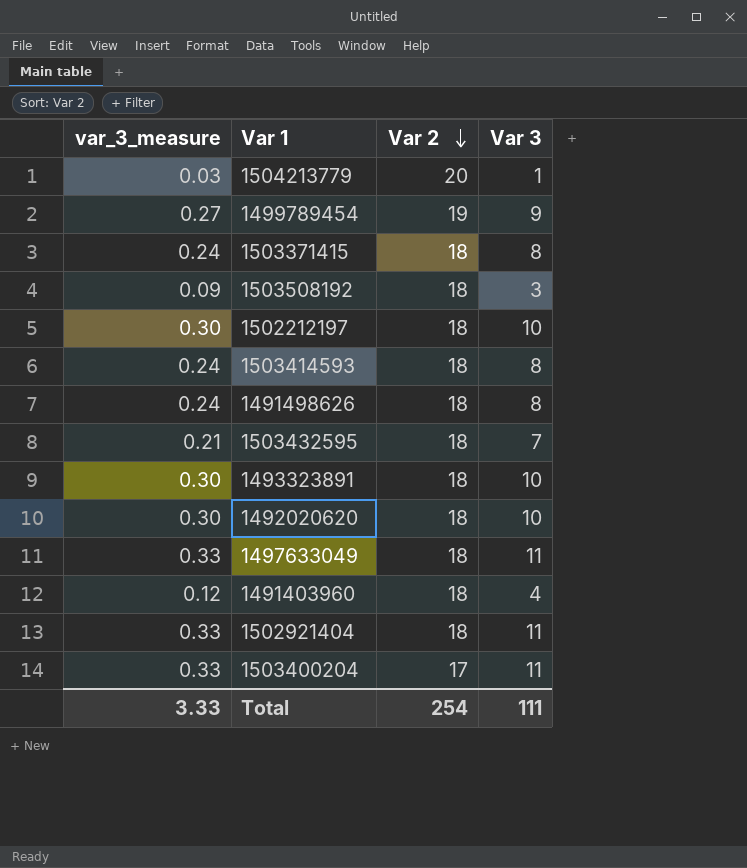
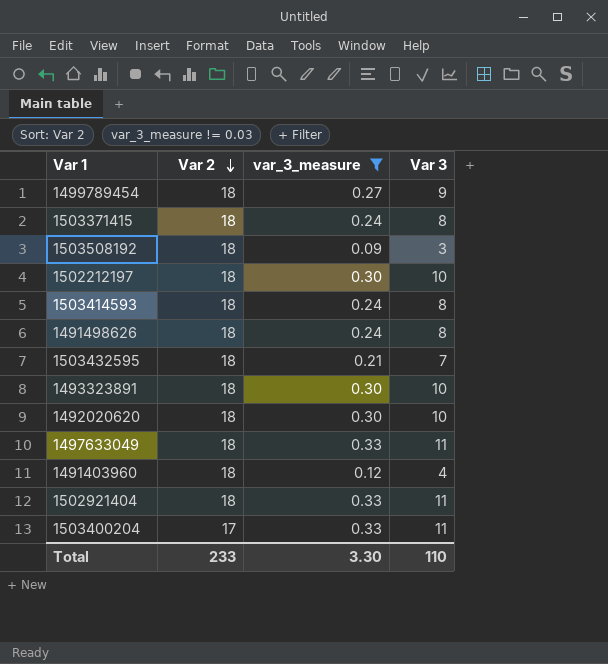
filter: none -> var_3_measure != 0.03
column var_3_measure | position: 1 -> 3
1499789454 | Var 2: 19 -> 18
Total | Var 2: 254 -> 233
Total | var_3_measure: 3.33 -> 3.30
Total | Var 3: 111 -> 110

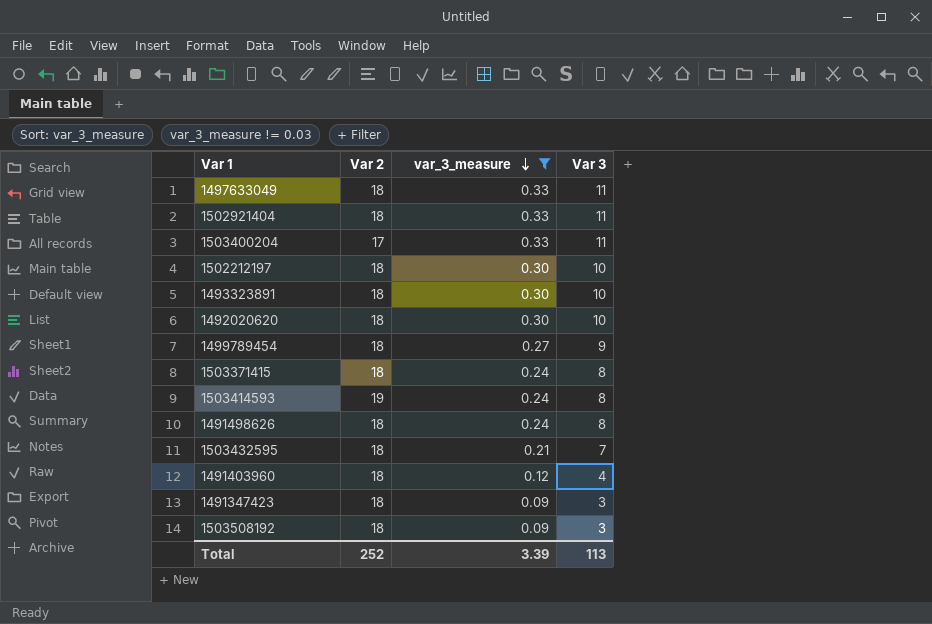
row order: Var 2 descending -> var_3_measure descending
1503414593 | Var 2: 18 -> 19
row 1491347423: none -> 18 | 0.09 | 3
Total | Var 2: 233 -> 252
Total | var_3_measure: 3.30 -> 3.39
Total | Var 3: 110 -> 113

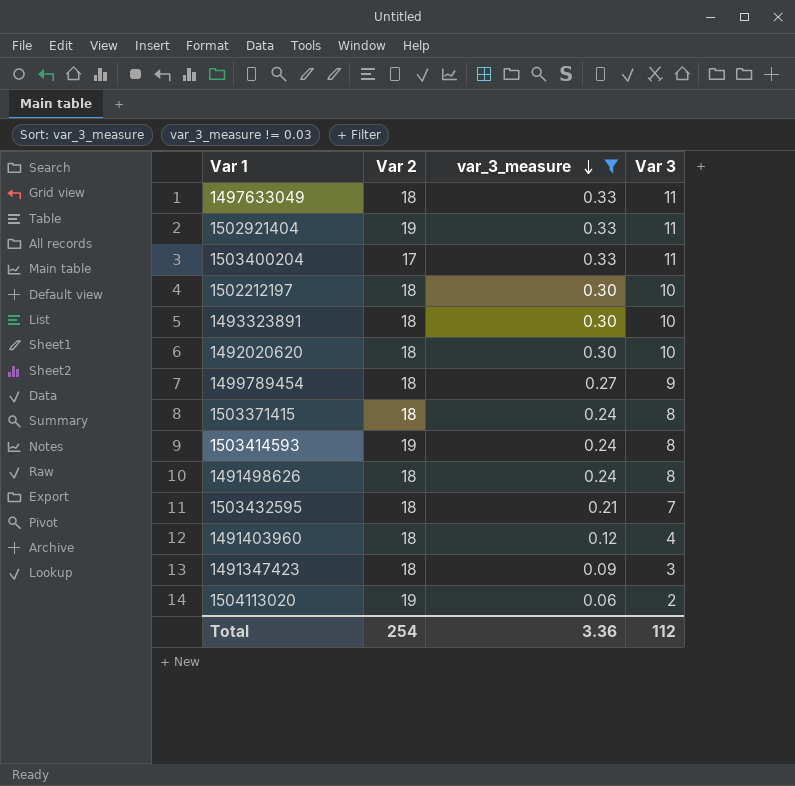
row 1503508192: 18 | 0.09 | 3 -> none
1502921404 | Var 2: 18 -> 19
row 1504113020: none -> 19 | 0.06 | 2
Total | Var 2: 252 -> 254
Total | var_3_measure: 3.39 -> 3.36
Total | Var 3: 113 -> 112

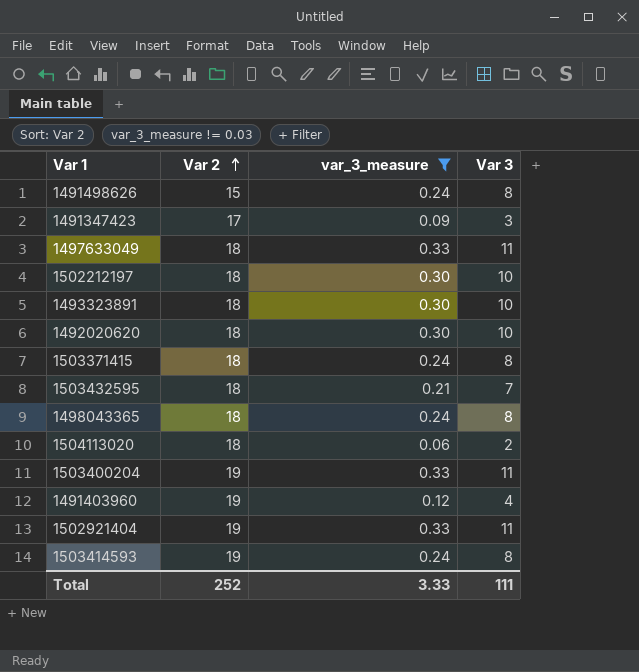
row order: var_3_measure descending -> Var 2 ascending
row 1499789454: 18 | 0.27 | 9 -> none
1491498626 | Var 2: 18 -> 15
1491347423 | Var 2: 18 -> 17
row 1498043365: none -> 18 | 0.24 | 8
1504113020 | Var 2: 19 -> 18
1503400204 | Var 2: 17 -> 19
1491403960 | Var 2: 18 -> 19
Total | Var 2: 254 -> 252
Total | var_3_measure: 3.36 -> 3.33
Total | Var 3: 112 -> 111

